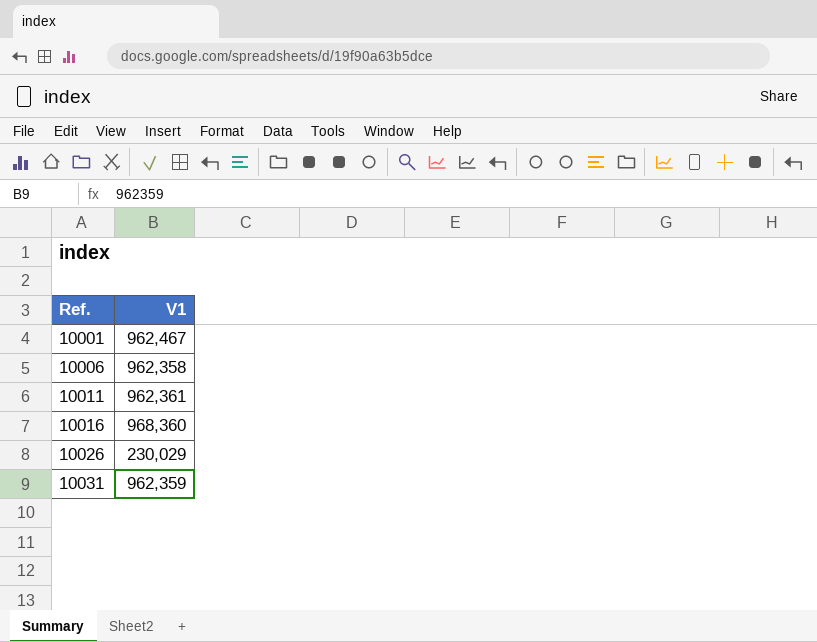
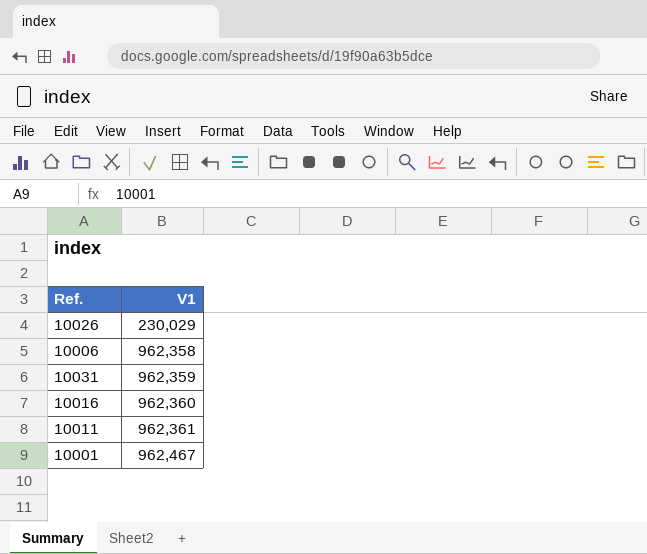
row order: Ref. ascending -> V1 ascending
10016 | V1: 968,360 -> 962,360

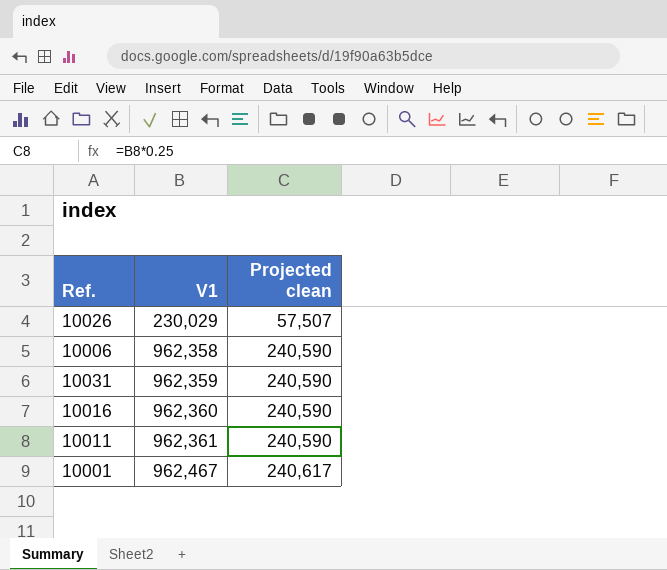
column Projected clean | formula: none -> [V1] * 0.25

